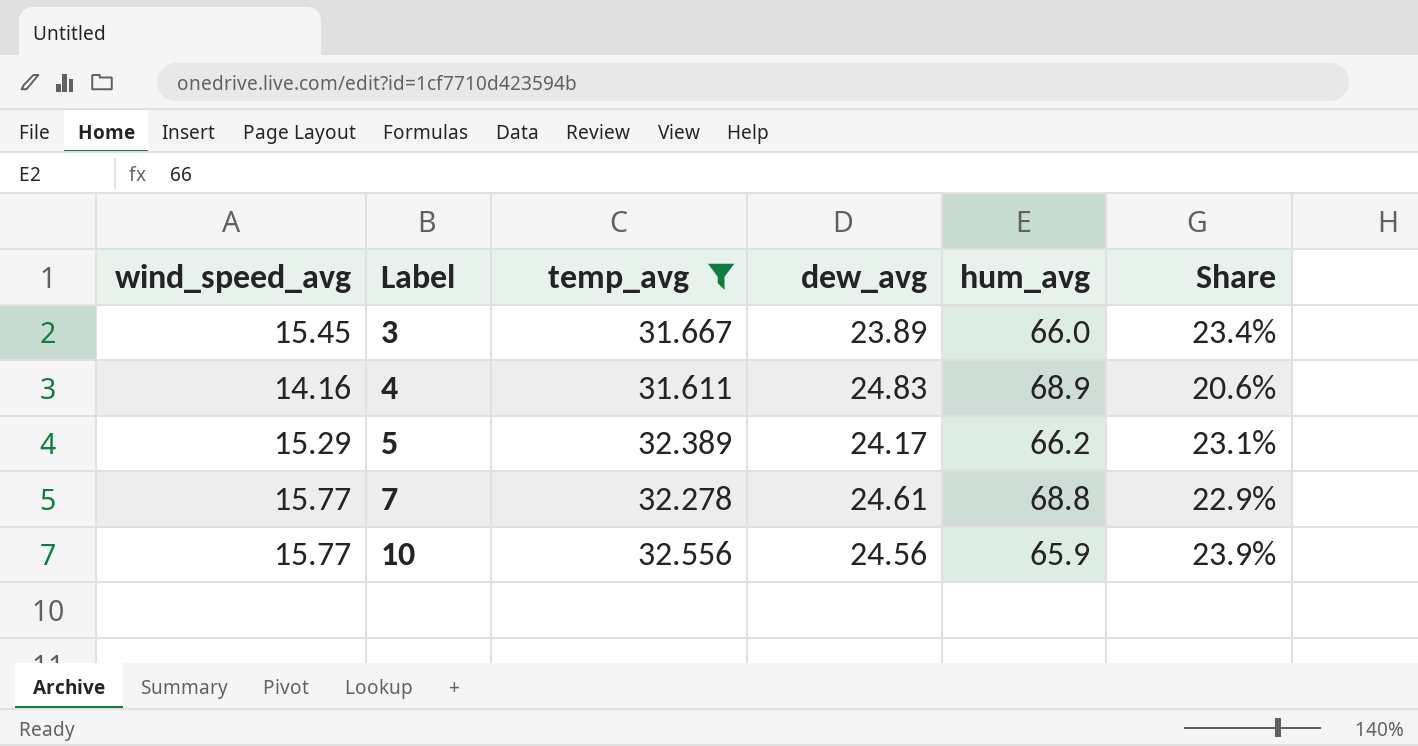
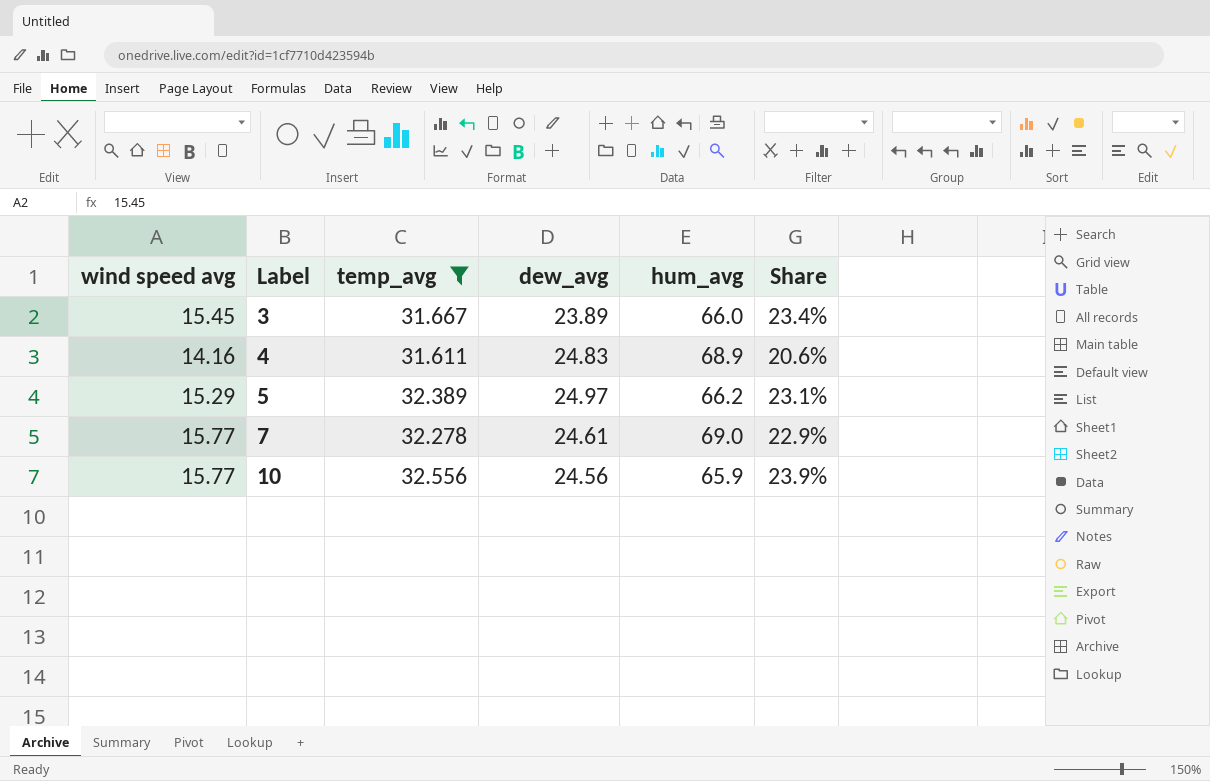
column name: wind_speed_avg -> wind speed avg
5 | dew_avg: 24.17 -> 24.97
7 | hum_avg: 68.8 -> 69.0

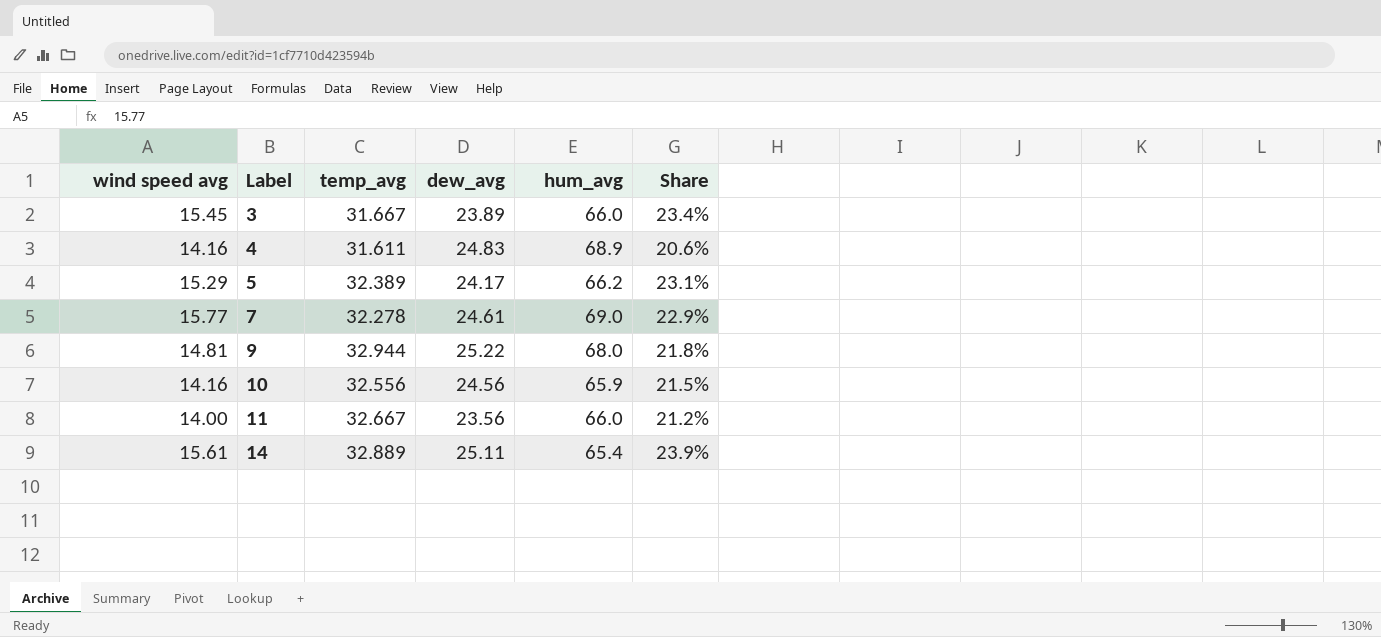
filter: temp_avg <= 32.556 -> none
5 | dew_avg: 24.97 -> 24.17
10 | wind speed avg: 15.77 -> 14.16
10 | Share: 23.9% -> 21.5%

